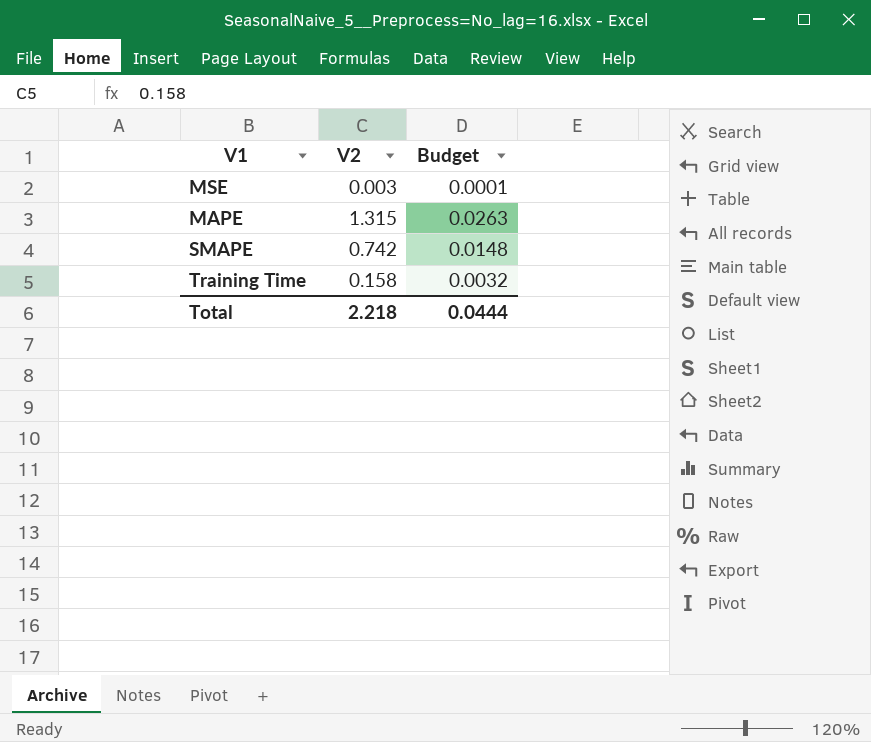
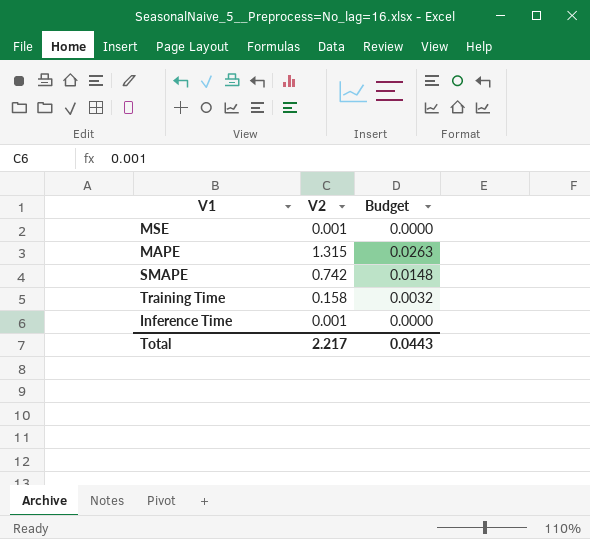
MSE | V2: 0.003 -> 0.001
MSE | Budget: 0.0001 -> 0.0000
row Inference Time: none -> 0.001 | 0.0000
Total | V2: 2.218 -> 2.217
Total | Budget: 0.0444 -> 0.0443

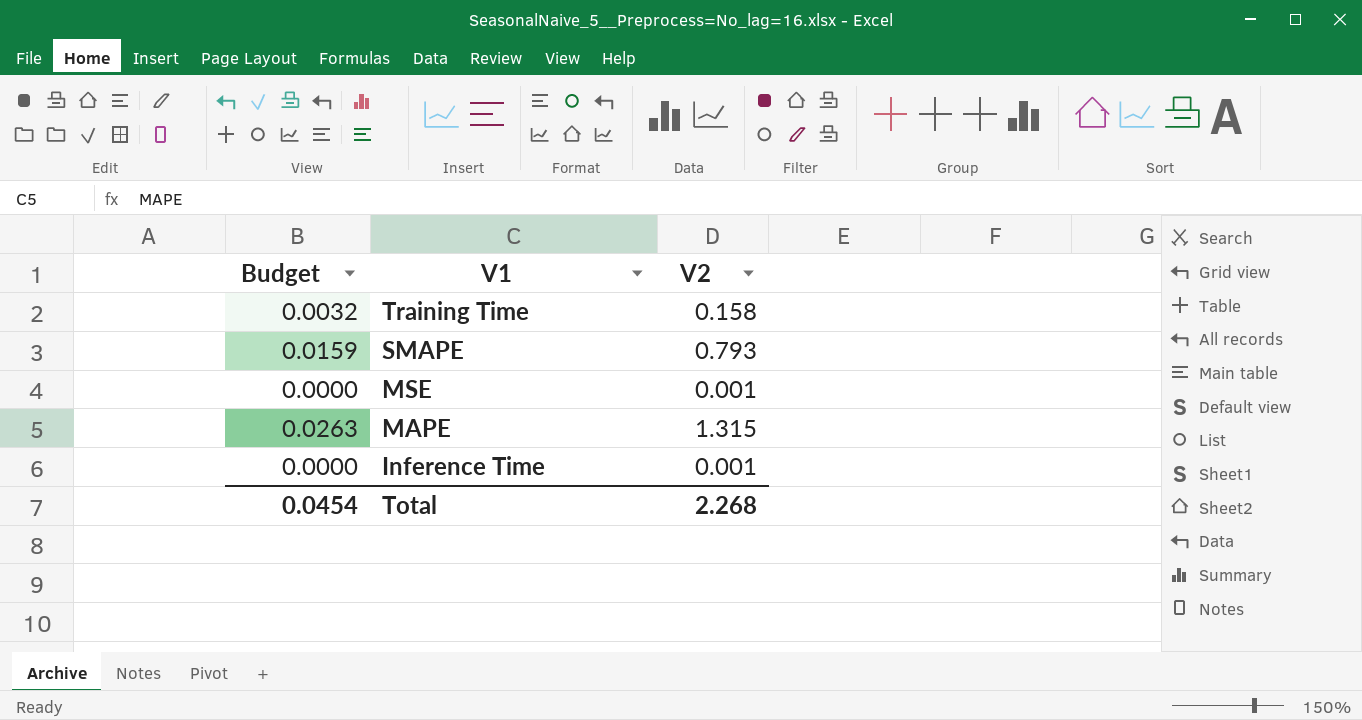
row order: none -> V1 descending
column Budget | position: 3 -> 1
SMAPE | Budget: 0.0148 -> 0.0159
SMAPE | V2: 0.742 -> 0.793
Total | Budget: 0.0443 -> 0.0454
Total | V2: 2.217 -> 2.268

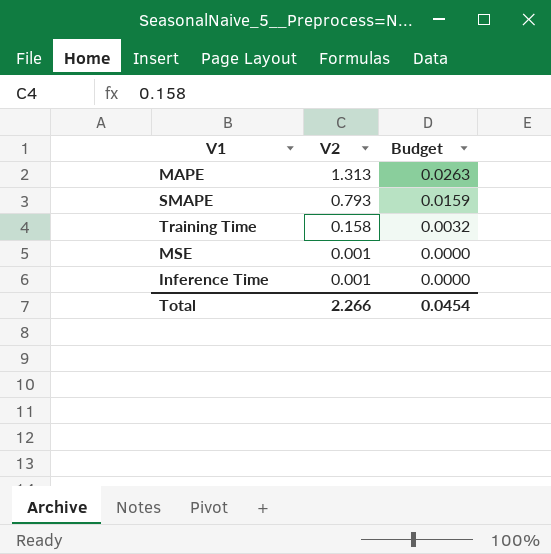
row order: V1 descending -> V2 descending
column Budget | position: 1 -> 3
MAPE | V2: 1.315 -> 1.313
Total | V2: 2.268 -> 2.266

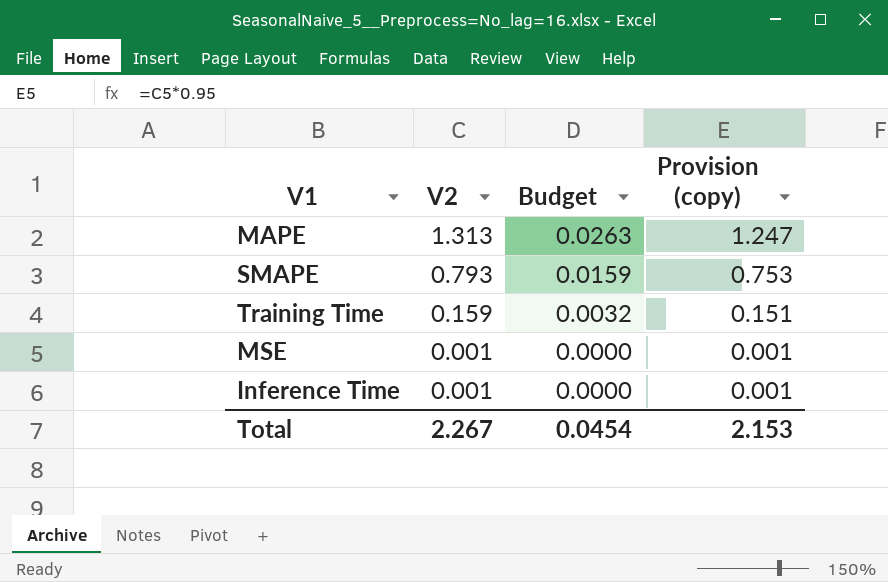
column Provision (copy) | formula: none -> [V2] * 0.95
Training Time | V2: 0.158 -> 0.159
Total | V2: 2.266 -> 2.267

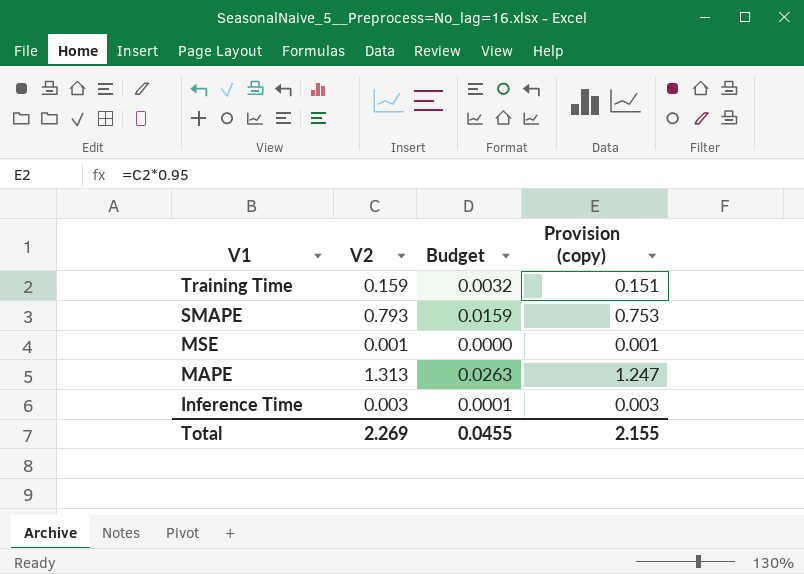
row order: V2 descending -> V1 descending
Inference Time | V2: 0.001 -> 0.003
Inference Time | Budget: 0.0000 -> 0.0001
Inference Time | Provision (copy): 0.001 -> 0.003
Total | V2: 2.267 -> 2.269
Total | Budget: 0.0454 -> 0.0455
Total | Provision (copy): 2.153 -> 2.155

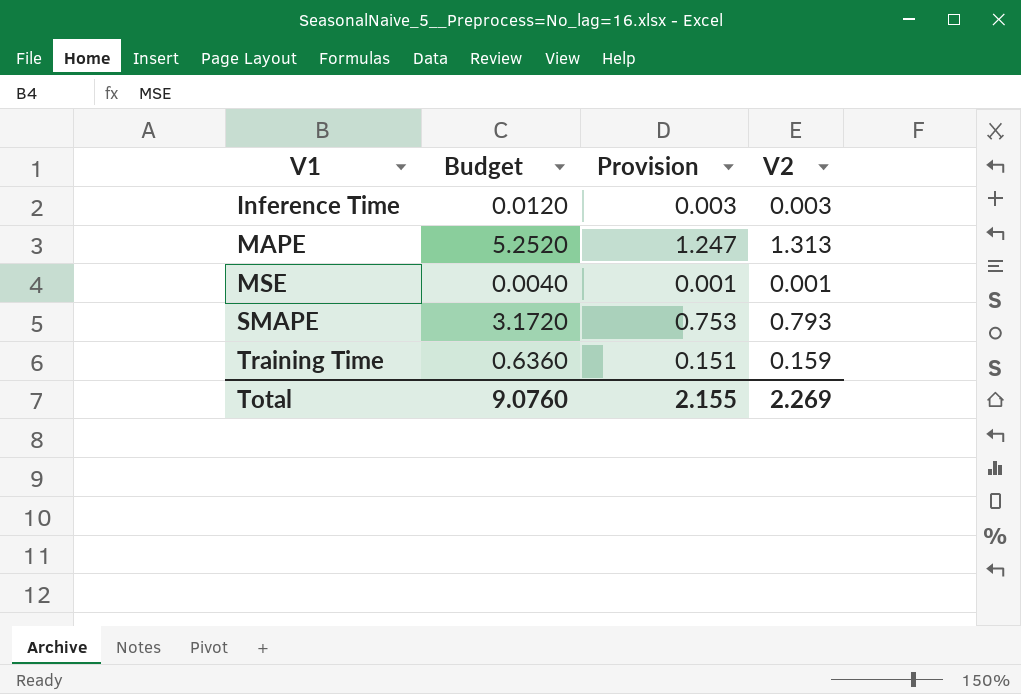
row order: V1 descending -> V1 ascending
column Budget | formula: [V2] * 0.02 -> [V2] * 4
column name: Provision (copy) -> Provision
column V2 | position: 2 -> 4
Total | Budget: 0.0455 -> 9.0760

